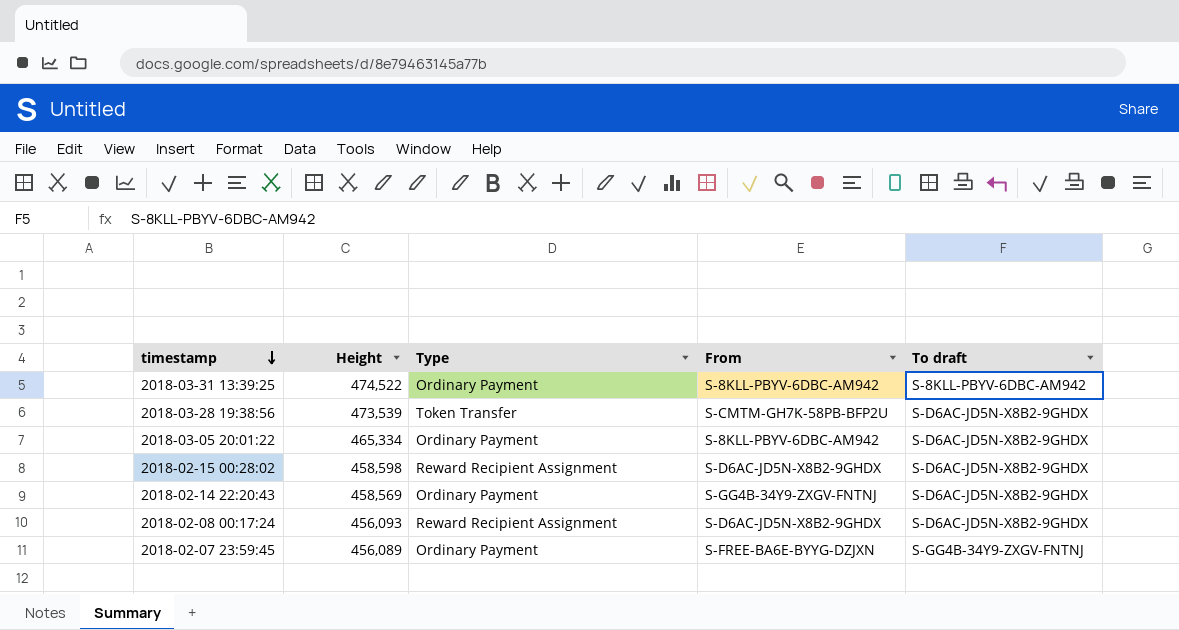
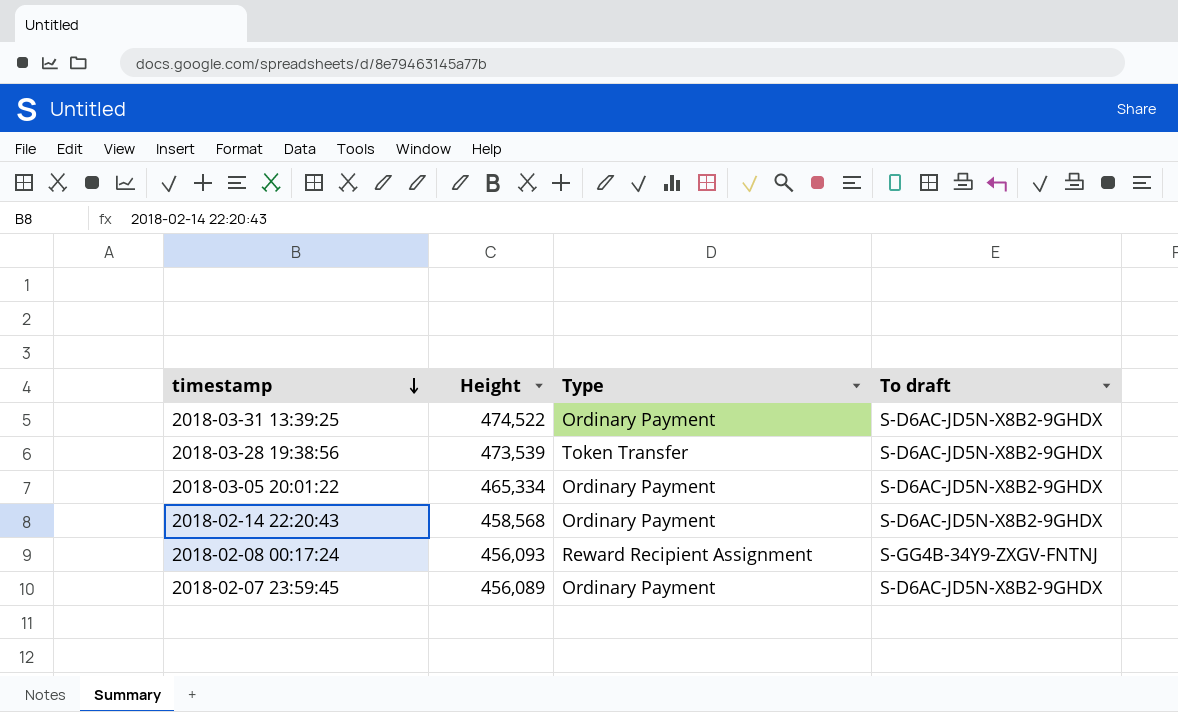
column From | position: 4 -> none
row 2018-02-15 00:28:02: 458,598 | Reward Recipient Assignment | S-D6AC-JD5N-X8B2-9GHDX | S-D6AC-JD5N-X8B2-9GHDX -> none
2018-03-31 13:39:25 | To draft: S-8KLL-PBYV-6DBC-AM942 -> S-D6AC-JD5N-X8B2-9GHDX
2018-02-14 22:20:43 | Height: 458,569 -> 458,568
2018-02-08 00:17:24 | To draft: S-D6AC-JD5N-X8B2-9GHDX -> S-GG4B-34Y9-ZXGV-FNTNJ
2018-02-07 23:59:45 | To draft: S-GG4B-34Y9-ZXGV-FNTNJ -> S-D6AC-JD5N-X8B2-9GHDX

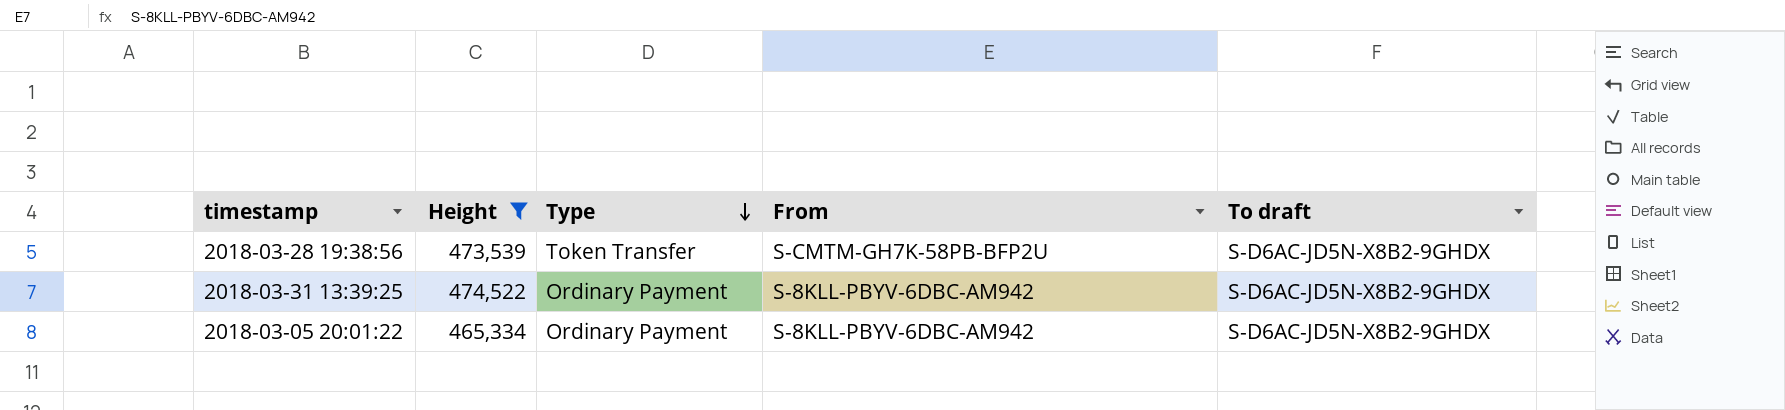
filter: none -> Height >= 465,334
row order: timestamp descending -> Type descending
column From | position: none -> 4

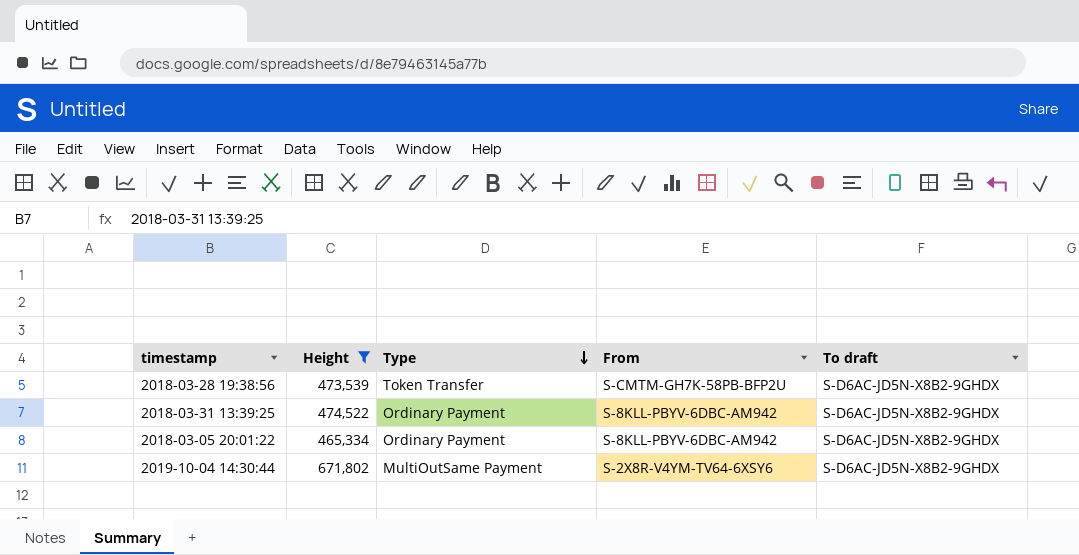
row 2019-10-04 14:30:44: none -> 671,802 | MultiOutSame Payment | S-2X8R-V4YM-TV64-6XSY6 | S-D6AC-JD5N-X8B2-9GHDX

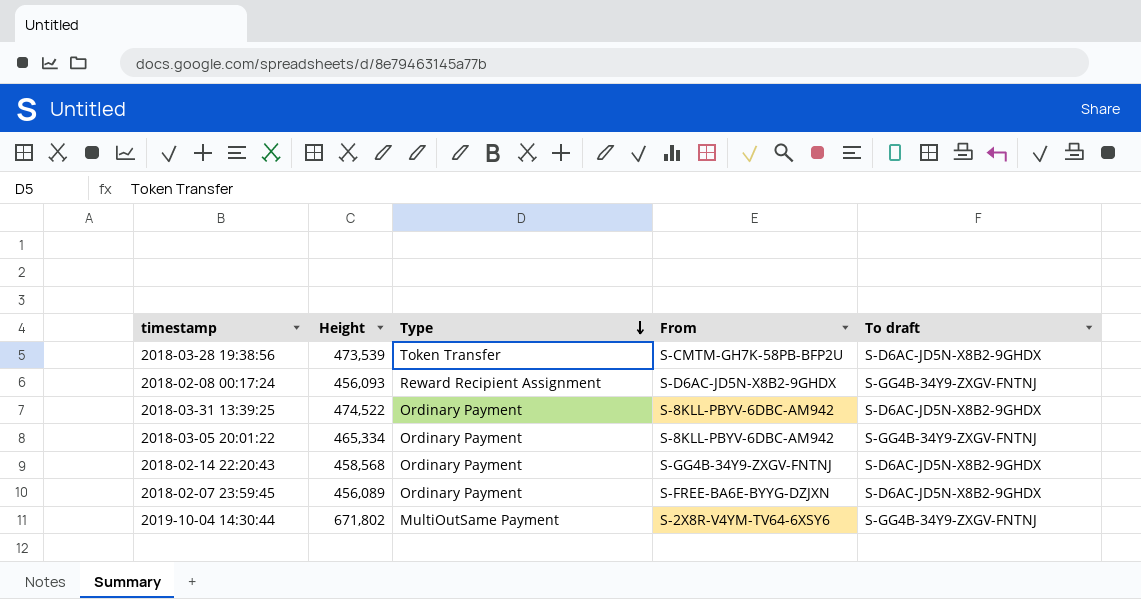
filter: Height >= 465,334 -> none
2018-03-05 20:01:22 | To draft: S-D6AC-JD5N-X8B2-9GHDX -> S-GG4B-34Y9-ZXGV-FNTNJ
2019-10-04 14:30:44 | To draft: S-D6AC-JD5N-X8B2-9GHDX -> S-GG4B-34Y9-ZXGV-FNTNJ

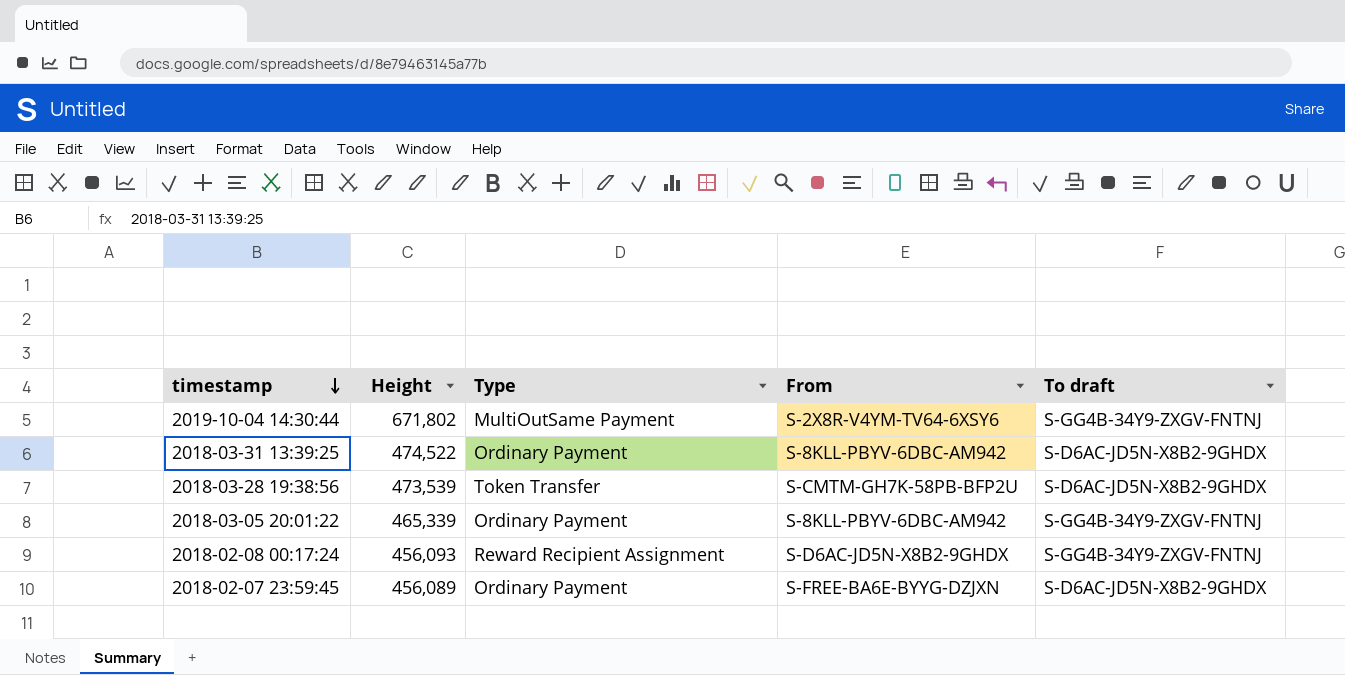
row order: Type descending -> timestamp descending
row 2018-02-14 22:20:43: 458,568 | Ordinary Payment | S-GG4B-34Y9-ZXGV-FNTNJ | S-D6AC-JD5N-X8B2-9GHDX -> none
2018-03-05 20:01:22 | Height: 465,334 -> 465,339

